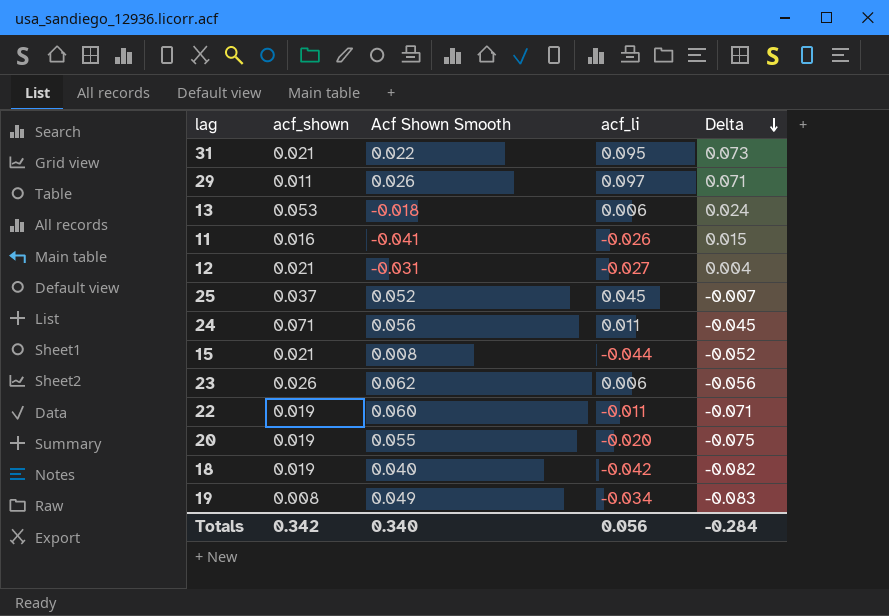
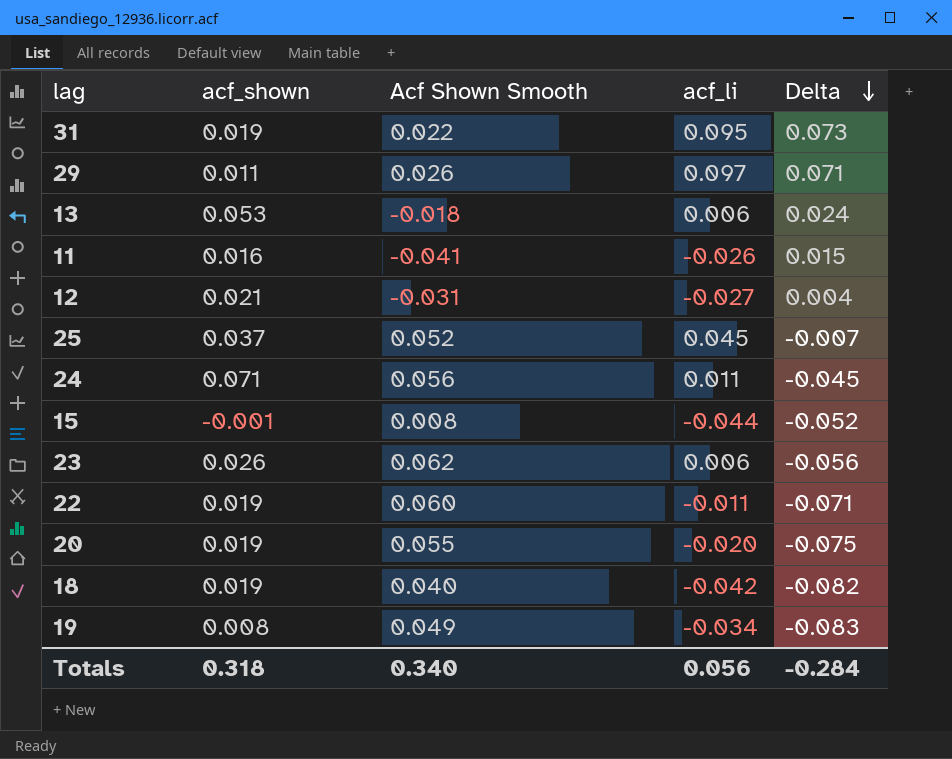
31 | acf_shown: 0.021 -> 0.019
15 | acf_shown: 0.021 -> -0.001
Totals | acf_shown: 0.342 -> 0.318

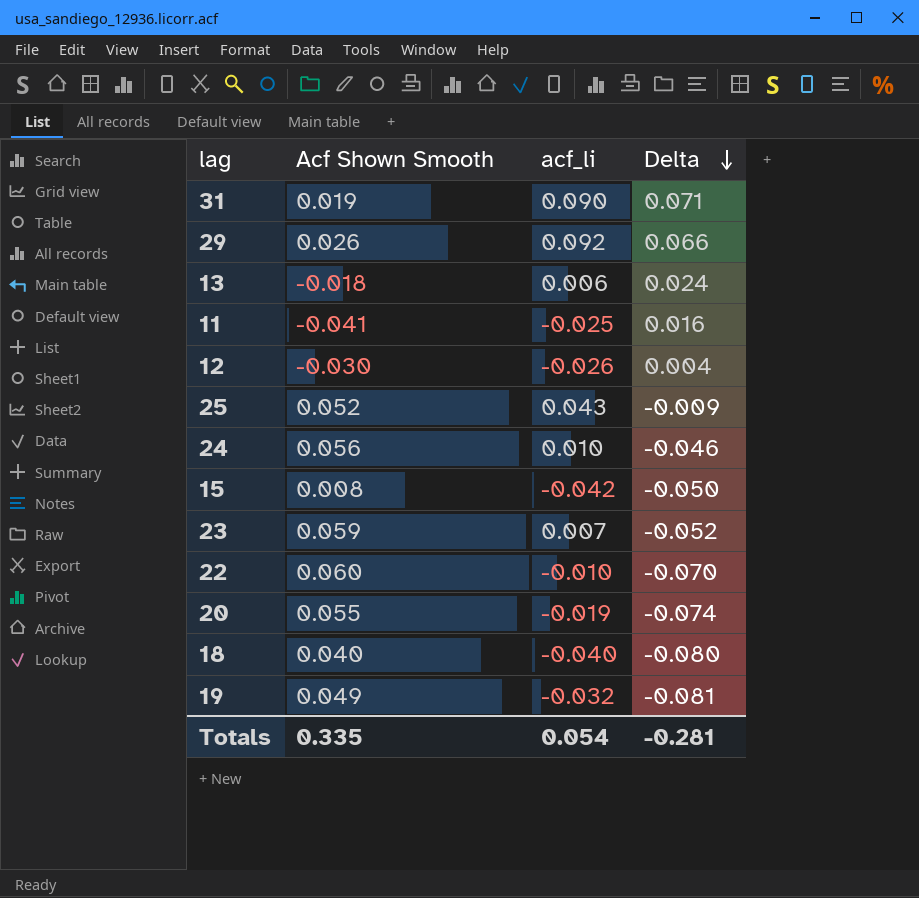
column acf_shown | position: 2 -> none
31 | Acf Shown Smooth: 0.022 -> 0.019
31 | acf_li: 0.095 -> 0.090
31 | Delta: 0.073 -> 0.071
29 | acf_li: 0.097 -> 0.092
29 | Delta: 0.071 -> 0.066
11 | acf_li: -0.026 -> -0.025
11 | Delta: 0.015 -> 0.016
12 | Acf Shown Smooth: -0.031 -> -0.030
12 | acf_li: -0.027 -> -0.026
25 | acf_li: 0.045 -> 0.043
25 | Delta: -0.007 -> -0.009
24 | acf_li: 0.011 -> 0.010
24 | Delta: -0.045 -> -0.046
15 | acf_li: -0.044 -> -0.042
15 | Delta: -0.052 -> -0.050
23 | Acf Shown Smooth: 0.062 -> 0.059
23 | acf_li: 0.006 -> 0.007
23 | Delta: -0.056 -> -0.052
22 | acf_li: -0.011 -> -0.010
22 | Delta: -0.071 -> -0.070
20 | acf_li: -0.020 -> -0.019
20 | Delta: -0.075 -> -0.074
18 | acf_li: -0.042 -> -0.040
18 | Delta: -0.082 -> -0.080
19 | acf_li: -0.034 -> -0.032
19 | Delta: -0.083 -> -0.081
Totals | Acf Shown Smooth: 0.340 -> 0.335
Totals | acf_li: 0.056 -> 0.054
Totals | Delta: -0.284 -> -0.281

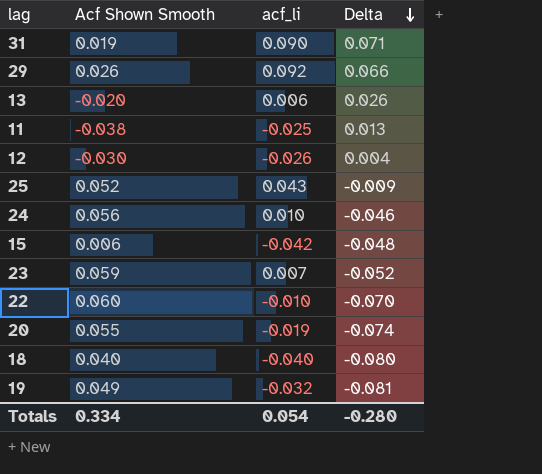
13 | Acf Shown Smooth: -0.018 -> -0.020
13 | Delta: 0.024 -> 0.026
11 | Acf Shown Smooth: -0.041 -> -0.038
11 | Delta: 0.016 -> 0.013
15 | Acf Shown Smooth: 0.008 -> 0.006
15 | Delta: -0.050 -> -0.048
Totals | Acf Shown Smooth: 0.335 -> 0.334
Totals | Delta: -0.281 -> -0.280

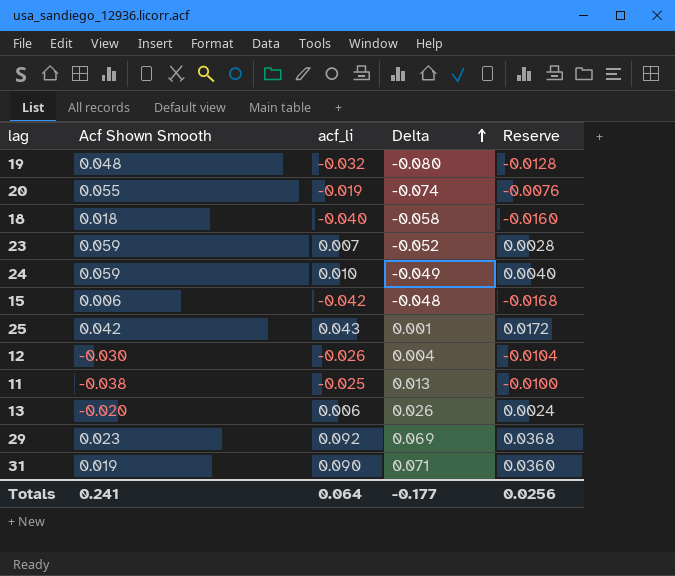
row order: Delta descending -> Delta ascending
column Reserve | formula: none -> [acf_li] * 0.4
row 22: 0.060 | -0.010 | -0.070 -> none
19 | Acf Shown Smooth: 0.049 -> 0.048
19 | Delta: -0.081 -> -0.080
18 | Acf Shown Smooth: 0.040 -> 0.018
18 | Delta: -0.080 -> -0.058
24 | Acf Shown Smooth: 0.056 -> 0.059
24 | Delta: -0.046 -> -0.049
25 | Acf Shown Smooth: 0.052 -> 0.042
25 | Delta: -0.009 -> 0.001
29 | Acf Shown Smooth: 0.026 -> 0.023
29 | Delta: 0.066 -> 0.069
Totals | Acf Shown Smooth: 0.334 -> 0.241
Totals | acf_li: 0.054 -> 0.064
Totals | Delta: -0.280 -> -0.177

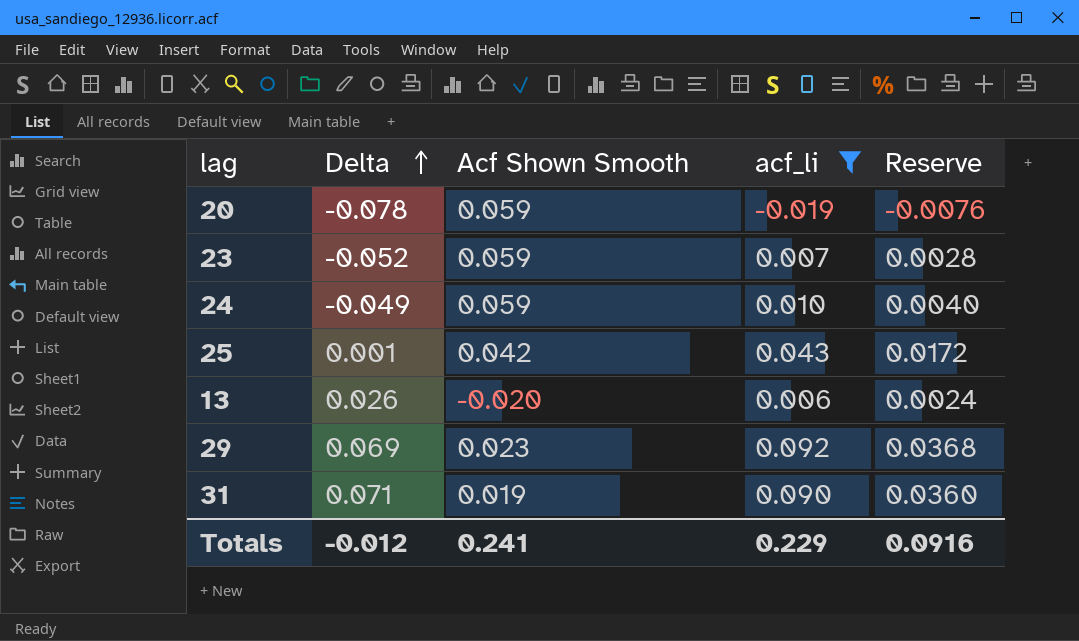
filter: none -> acf_li >= -0.019
column Delta | position: 4 -> 2
20 | Delta: -0.074 -> -0.078
20 | Acf Shown Smooth: 0.055 -> 0.059
Totals | Delta: -0.177 -> -0.012
Totals | acf_li: 0.064 -> 0.229
Totals | Reserve: 0.0256 -> 0.0916

